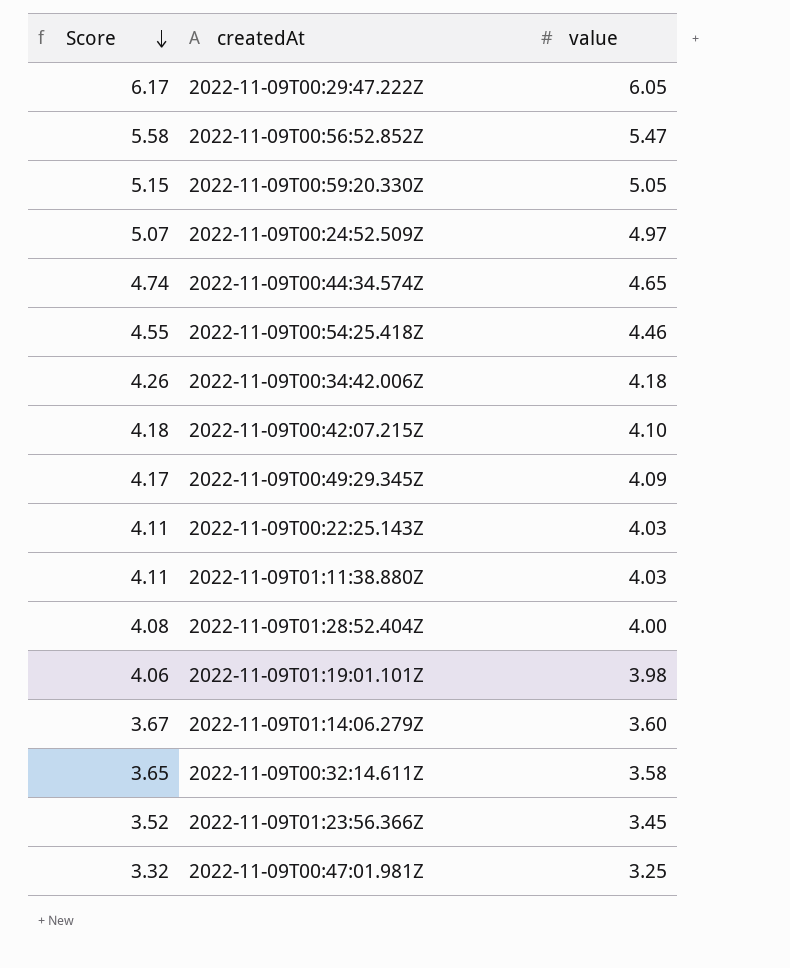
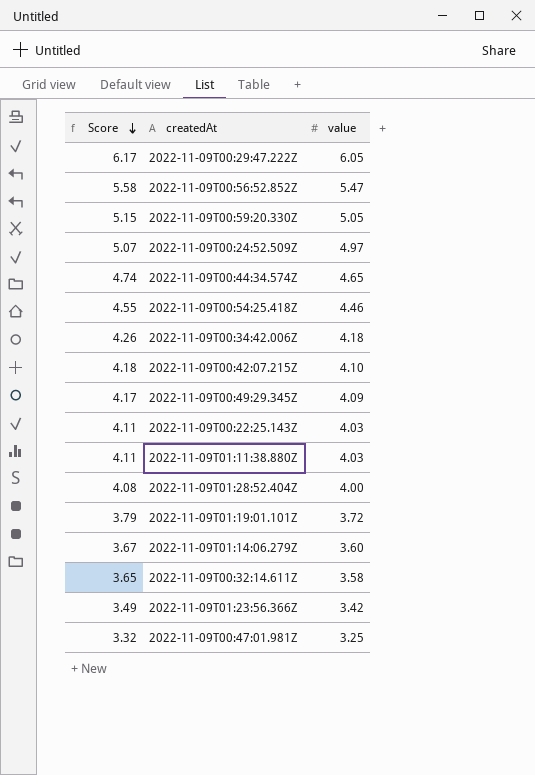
2022-11-09T01:19:01.101Z | Score: 4.06 -> 3.79
2022-11-09T01:19:01.101Z | value: 3.98 -> 3.72
2022-11-09T01:23:56.366Z | Score: 3.52 -> 3.49
2022-11-09T01:23:56.366Z | value: 3.45 -> 3.42

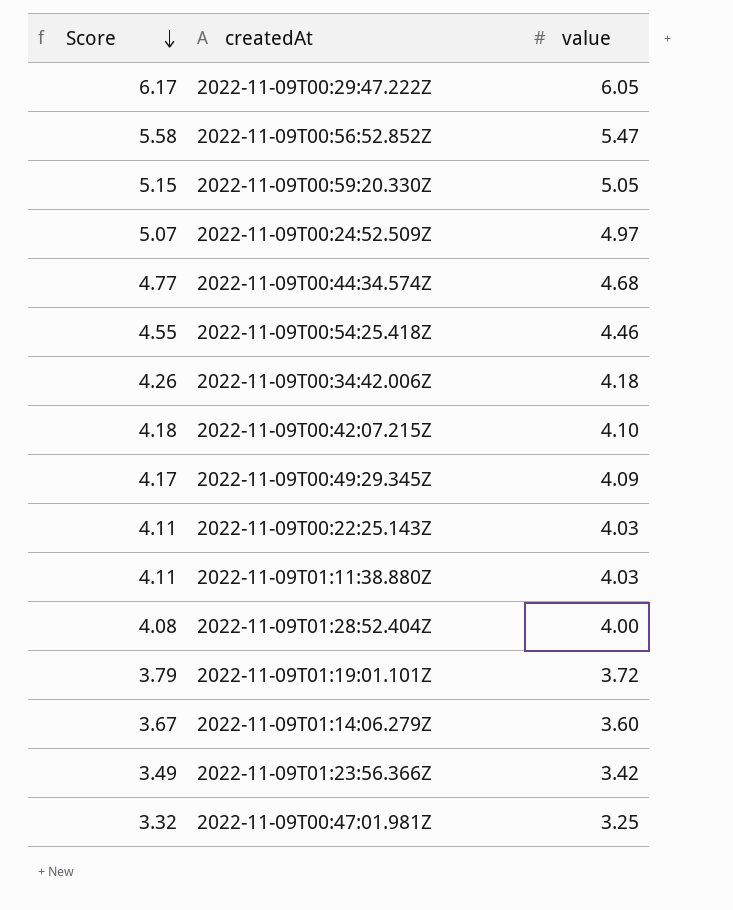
row 2022-11-09T00:32:14.611Z: 3.65 | 3.58 -> none
2022-11-09T00:44:34.574Z | Score: 4.74 -> 4.77
2022-11-09T00:44:34.574Z | value: 4.65 -> 4.68

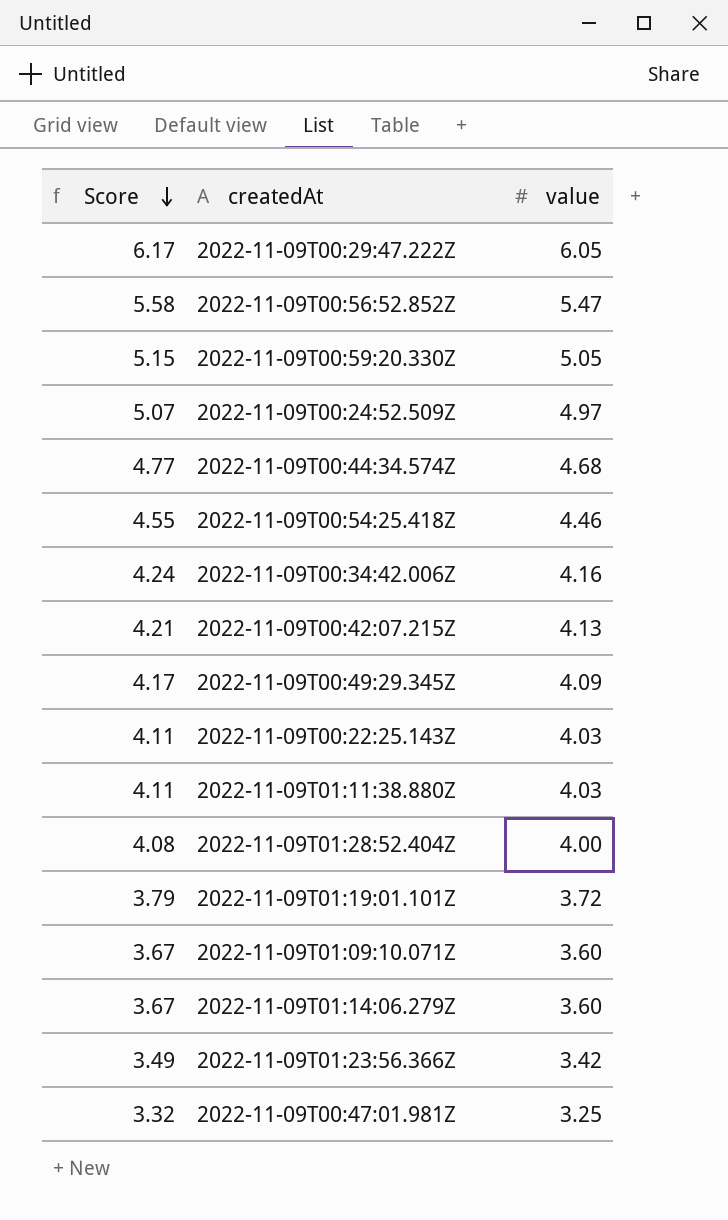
2022-11-09T00:34:42.006Z | Score: 4.26 -> 4.24
2022-11-09T00:34:42.006Z | value: 4.18 -> 4.16
2022-11-09T00:42:07.215Z | Score: 4.18 -> 4.21
2022-11-09T00:42:07.215Z | value: 4.10 -> 4.13
row 2022-11-09T01:09:10.071Z: none -> 3.67 | 3.60

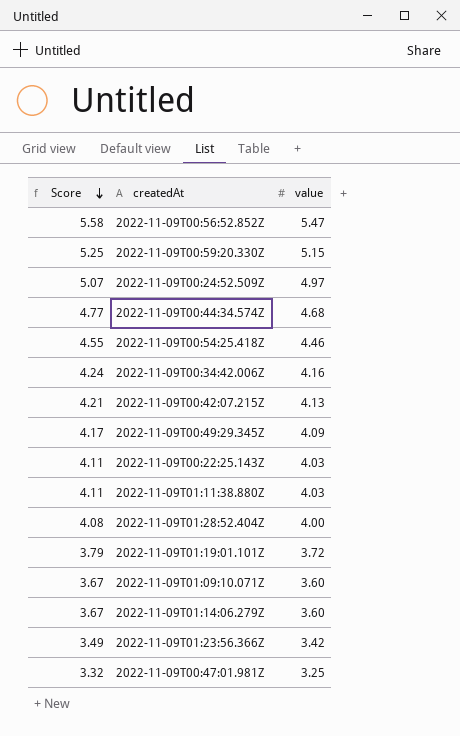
row 2022-11-09T00:29:47.222Z: 6.17 | 6.05 -> none
2022-11-09T00:59:20.330Z | Score: 5.15 -> 5.25
2022-11-09T00:59:20.330Z | value: 5.05 -> 5.15

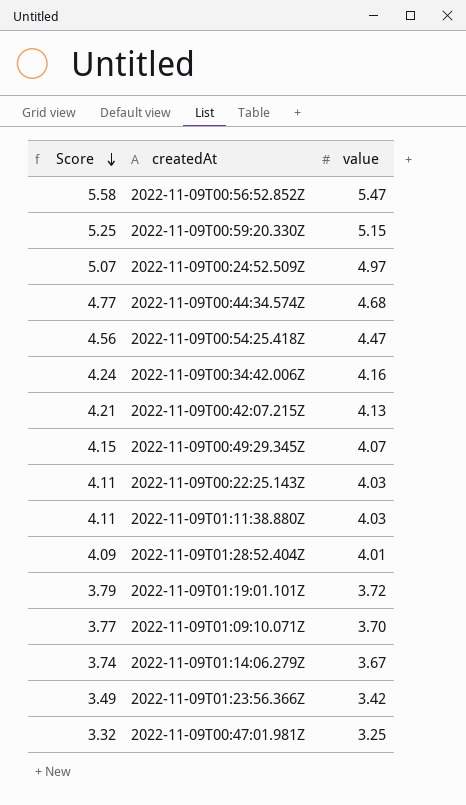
2022-11-09T00:54:25.418Z | Score: 4.55 -> 4.56
2022-11-09T00:54:25.418Z | value: 4.46 -> 4.47
2022-11-09T00:49:29.345Z | Score: 4.17 -> 4.15
2022-11-09T00:49:29.345Z | value: 4.09 -> 4.07
2022-11-09T01:28:52.404Z | Score: 4.08 -> 4.09
2022-11-09T01:28:52.404Z | value: 4.00 -> 4.01
2022-11-09T01:09:10.071Z | Score: 3.67 -> 3.77
2022-11-09T01:09:10.071Z | value: 3.60 -> 3.70
2022-11-09T01:14:06.279Z | Score: 3.67 -> 3.74
2022-11-09T01:14:06.279Z | value: 3.60 -> 3.67

